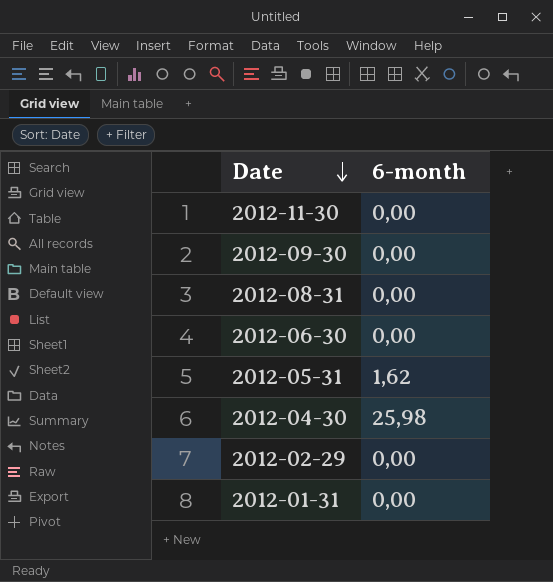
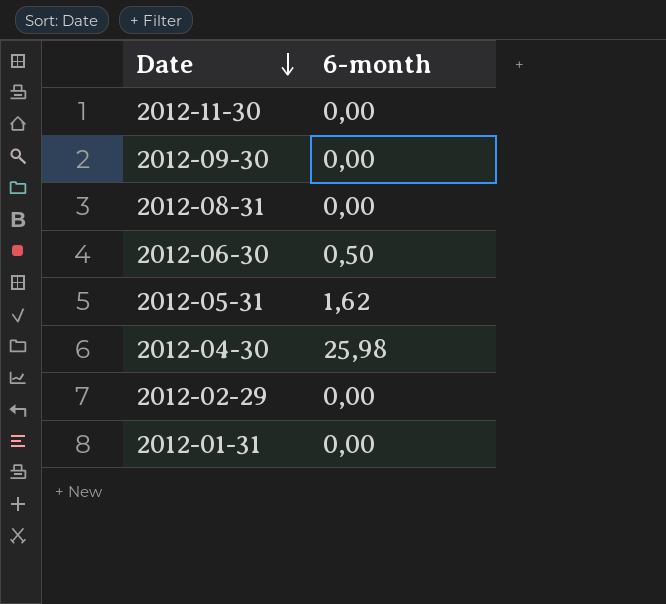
2012-06-30 | 6-month: 0,00 -> 0,50

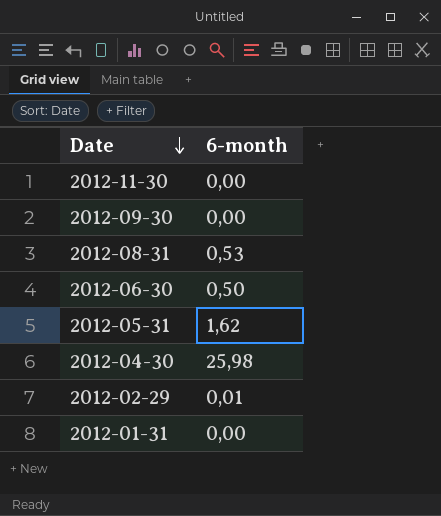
2012-08-31 | 6-month: 0,00 -> 0,53
2012-02-29 | 6-month: 0,00 -> 0,01

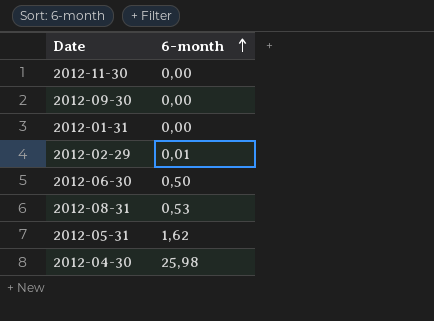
row order: Date descending -> 6-month ascending

